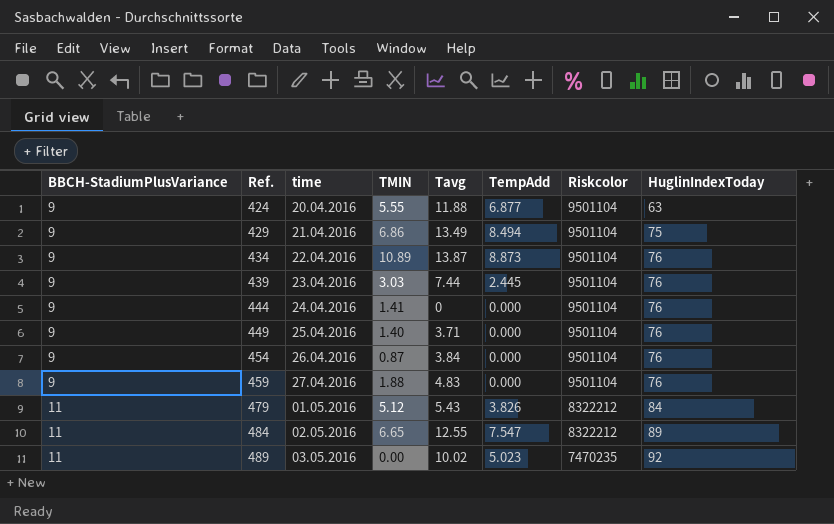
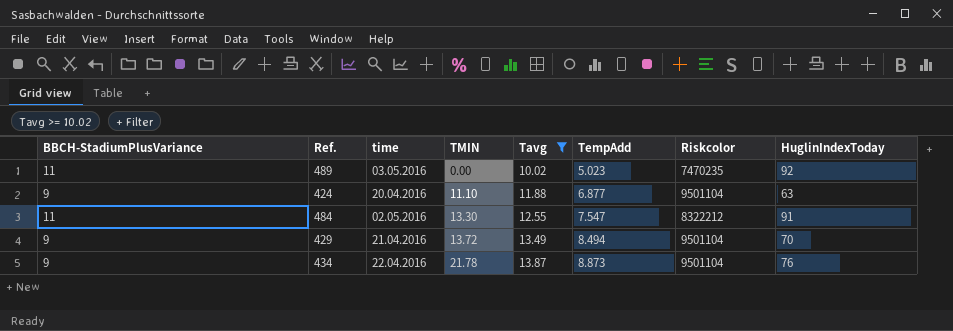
filter: none -> Tavg >= 10.02
row order: BBCH-StadiumPlusVariance ascending -> TMIN ascending
424 | TMIN: 5.55 -> 11.10
484 | TMIN: 6.65 -> 13.30
484 | HuglinIndexToday: 89 -> 91
429 | TMIN: 6.86 -> 13.72
429 | HuglinIndexToday: 75 -> 70
434 | TMIN: 10.89 -> 21.78

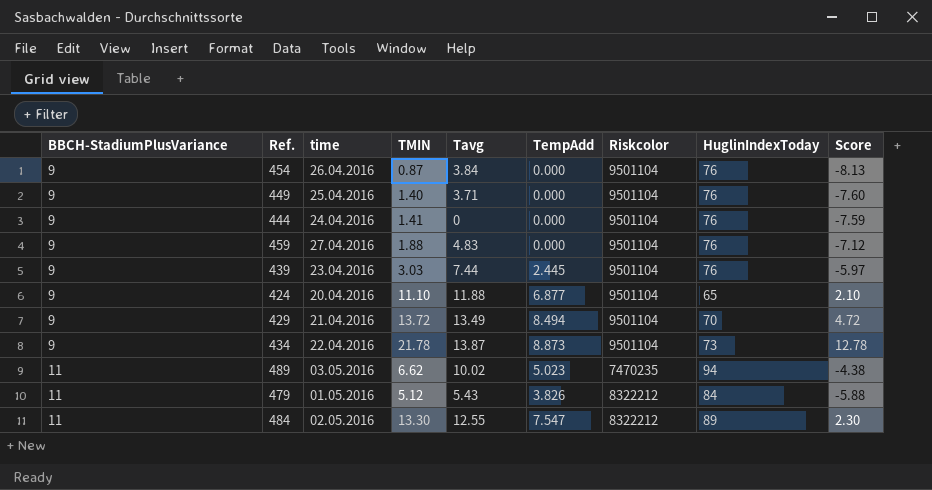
filter: Tavg >= 10.02 -> none
row order: TMIN ascending -> BBCH-StadiumPlusVariance ascending
column Score | formula: none -> [TMIN] - [BBCH-StadiumPlusVariance]
424 | HuglinIndexToday: 63 -> 65
434 | HuglinIndexToday: 76 -> 73
489 | TMIN: 0.00 -> 6.62
489 | HuglinIndexToday: 92 -> 94
484 | HuglinIndexToday: 91 -> 89

